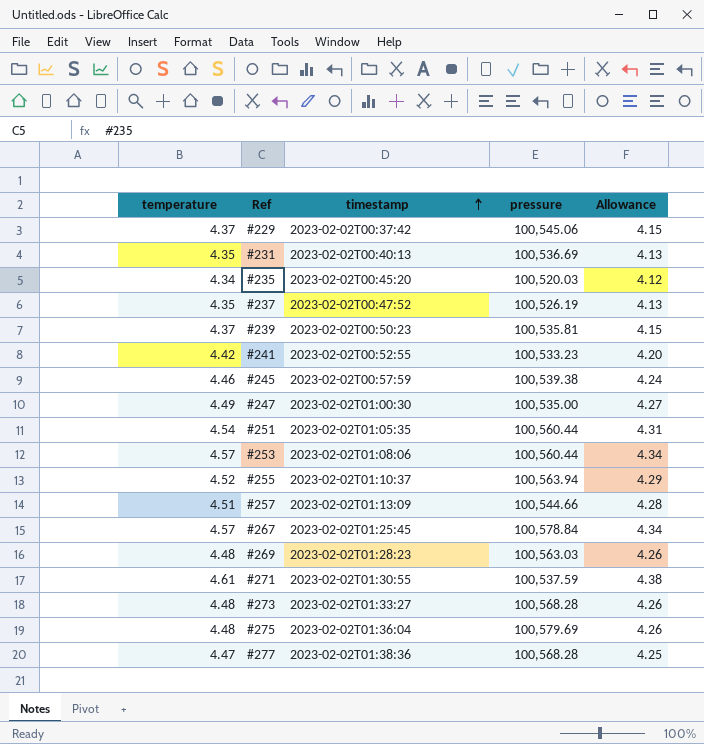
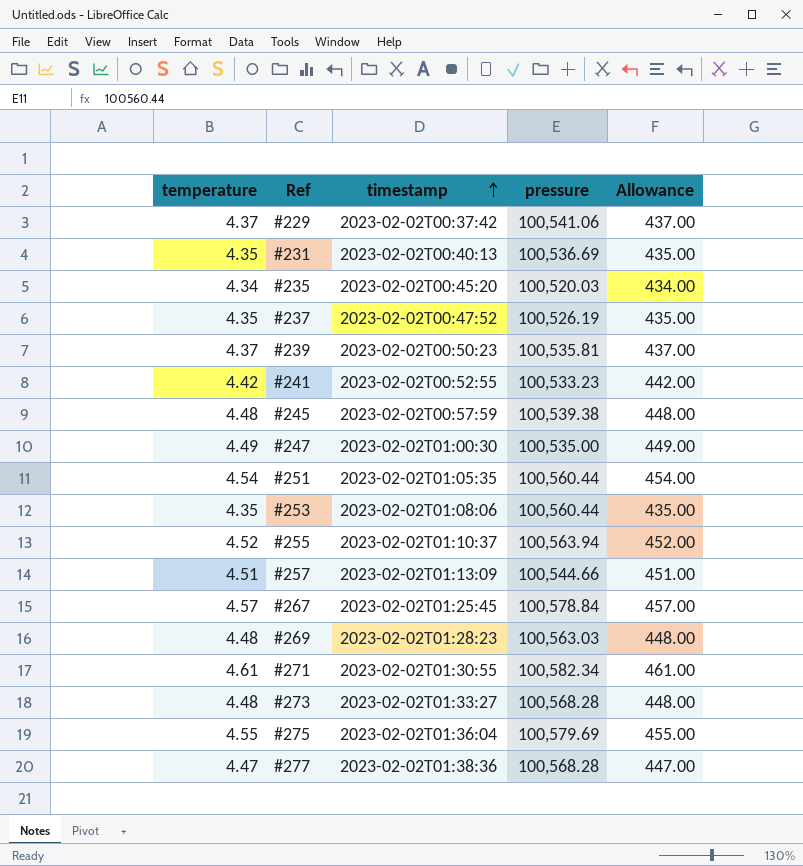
column Allowance | formula: [temperature] * 0.95 -> [temperature] * 100
#229 | pressure: 100,545.06 -> 100,541.06
#245 | temperature: 4.46 -> 4.48
#253 | temperature: 4.57 -> 4.35
#271 | pressure: 100,537.59 -> 100,582.34
#275 | temperature: 4.48 -> 4.55

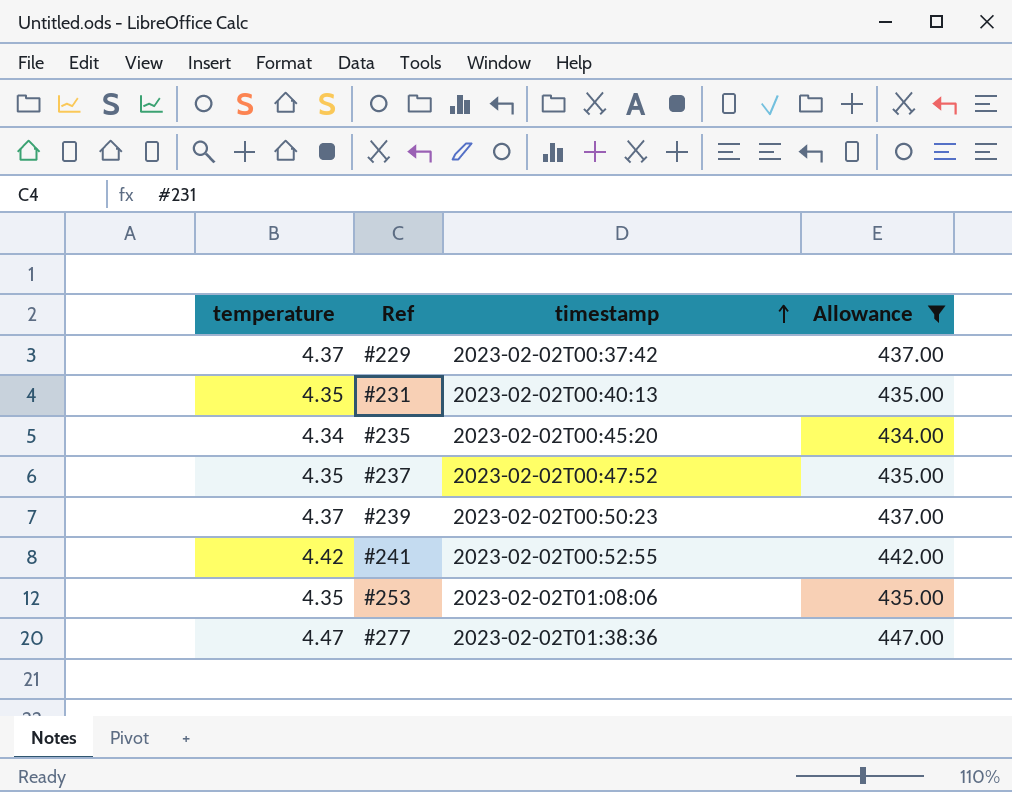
filter: none -> Allowance <= 447.00
column pressure | position: 4 -> none

